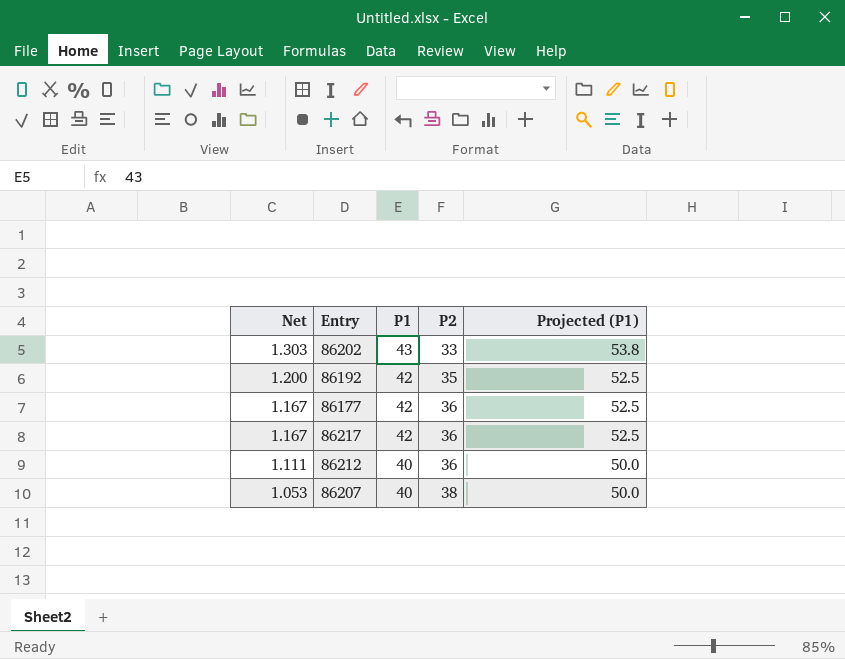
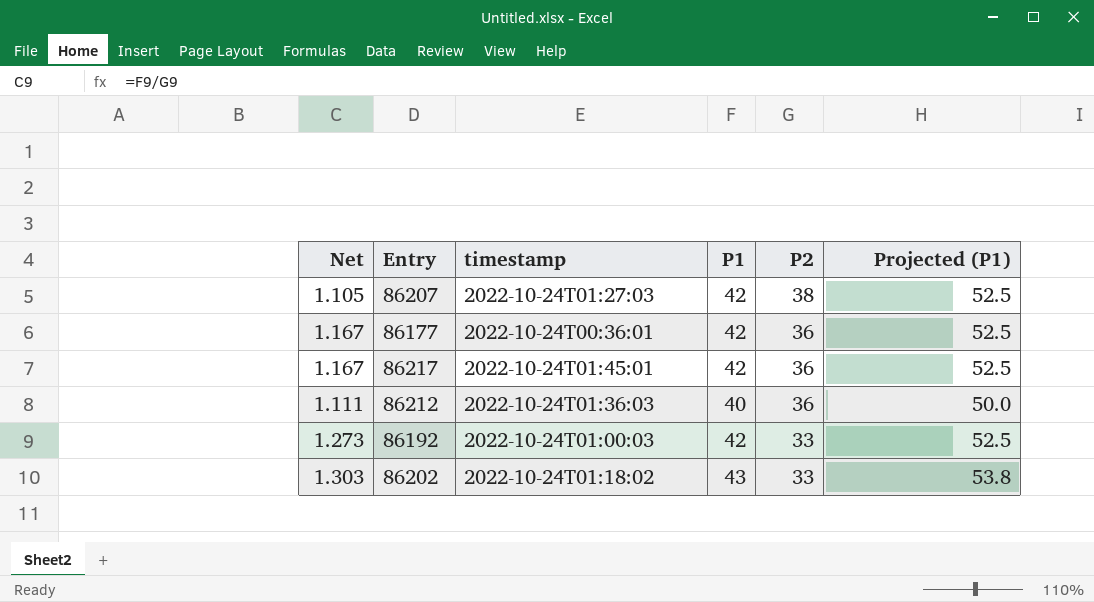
row order: Net descending -> P2 descending
column timestamp | position: none -> 3
86207 | Net: 1.053 -> 1.105
86207 | P1: 40 -> 42
86207 | Projected (P1): 50.0 -> 52.5
86192 | Net: 1.200 -> 1.273
86192 | P2: 35 -> 33

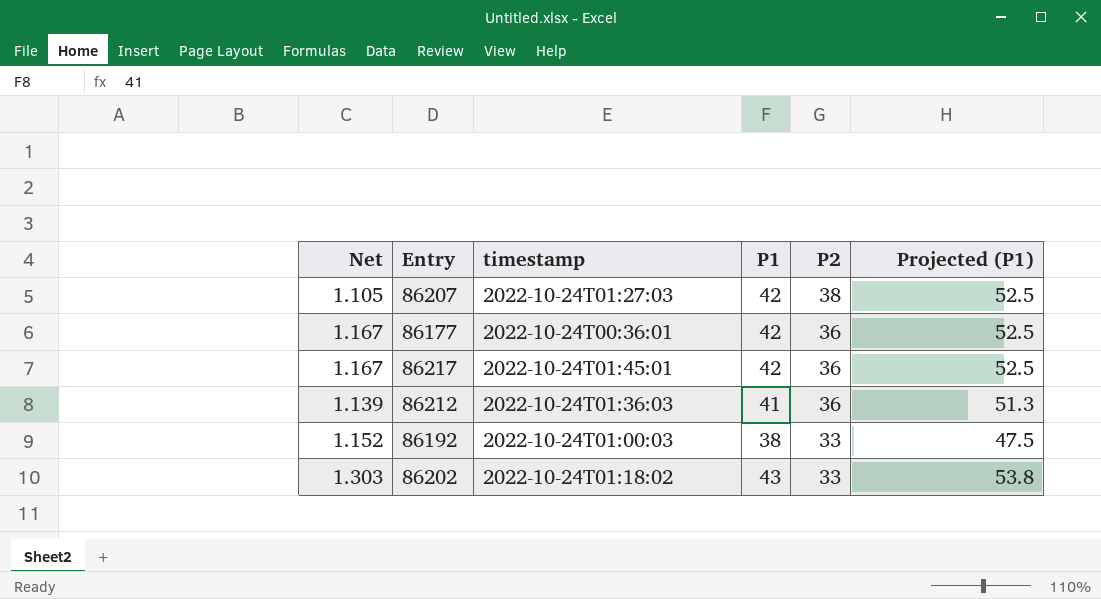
86212 | Net: 1.111 -> 1.139
86212 | P1: 40 -> 41
86212 | Projected (P1): 50.0 -> 51.3
86192 | Net: 1.273 -> 1.152
86192 | P1: 42 -> 38
86192 | Projected (P1): 52.5 -> 47.5

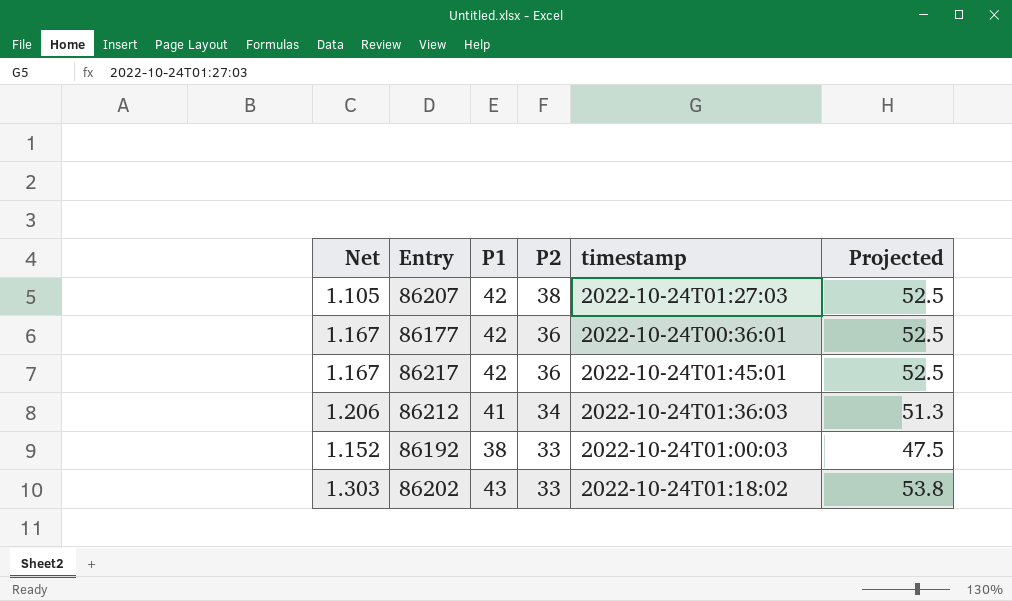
column timestamp | position: 3 -> 5
column name: Projected (P1) -> Projected
86212 | Net: 1.139 -> 1.206
86212 | P2: 36 -> 34

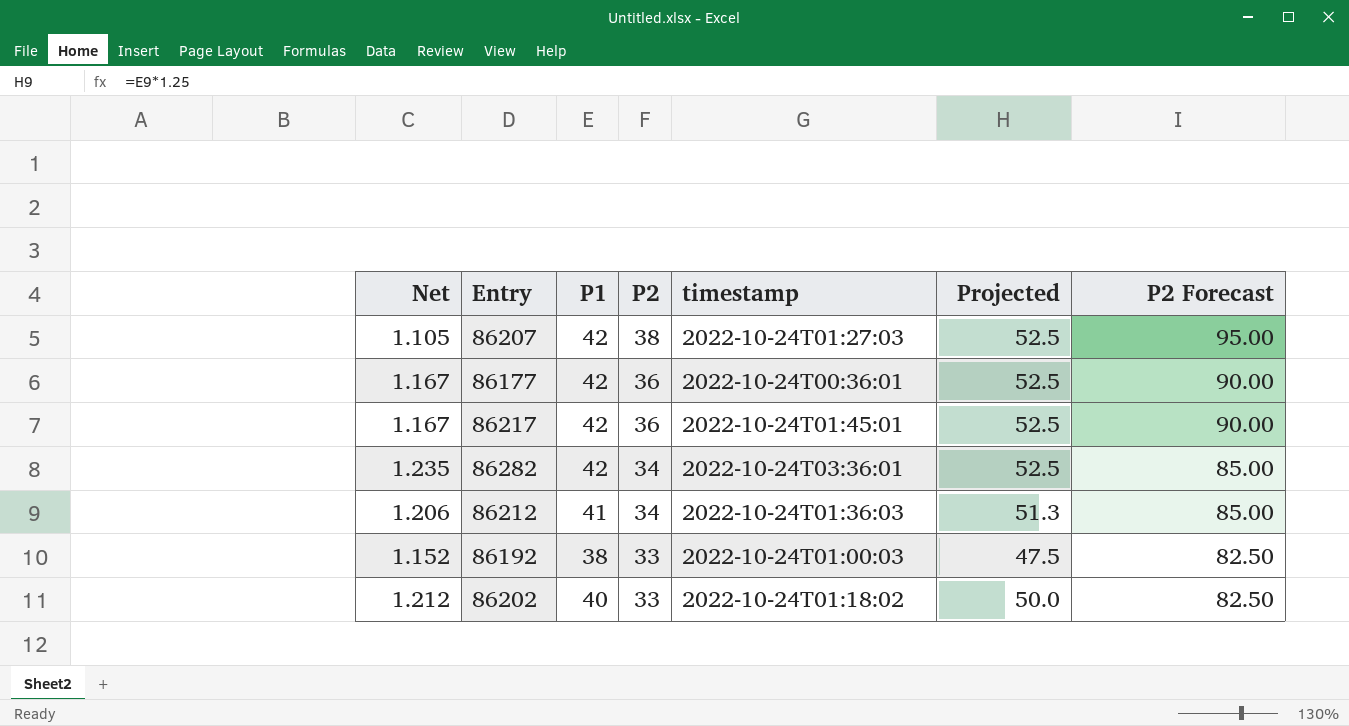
column P2 Forecast | formula: none -> [P2] * 2.5
row 86282: none -> 1.235 | 42 | 34 | 2022-10-24T03:36:01 | 52.5 | 85.00
86202 | Net: 1.303 -> 1.212
86202 | P1: 43 -> 40
86202 | Projected: 53.8 -> 50.0

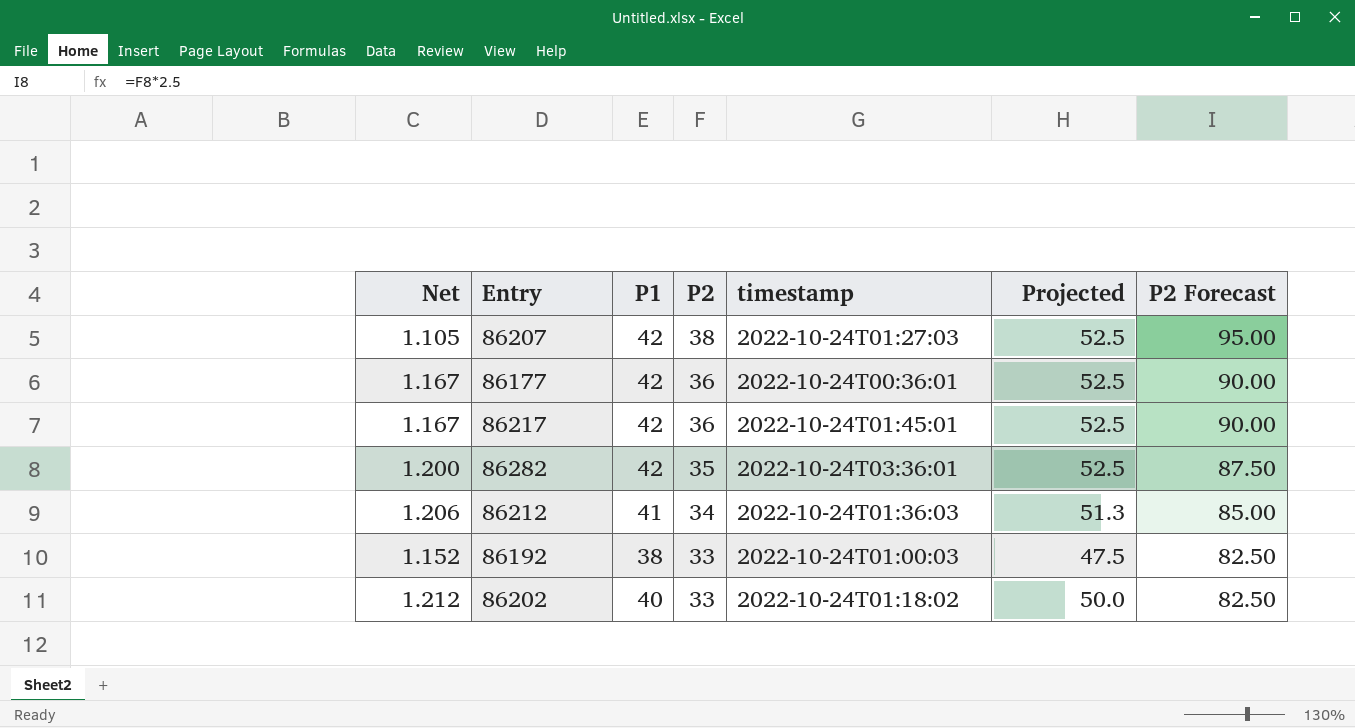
86282 | Net: 1.235 -> 1.200
86282 | P2: 34 -> 35
86282 | P2 Forecast: 85.00 -> 87.50

